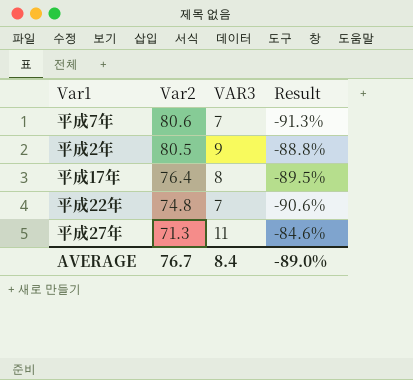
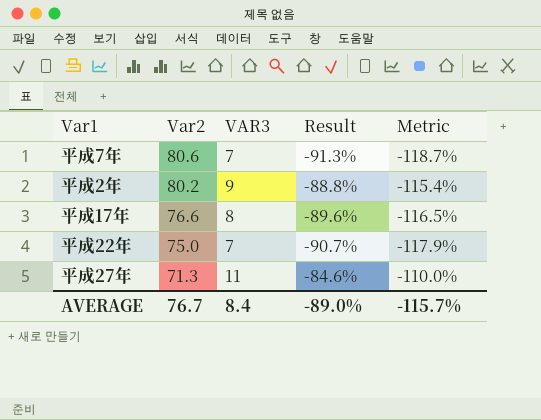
column Metric | formula: none -> [Result] * 1.3
平成2年 | Var2: 80.5 -> 80.2
平成17年 | Var2: 76.4 -> 76.6
平成17年 | Result: -89.5% -> -89.6%
平成22年 | Var2: 74.8 -> 75.0
平成22年 | Result: -90.6% -> -90.7%

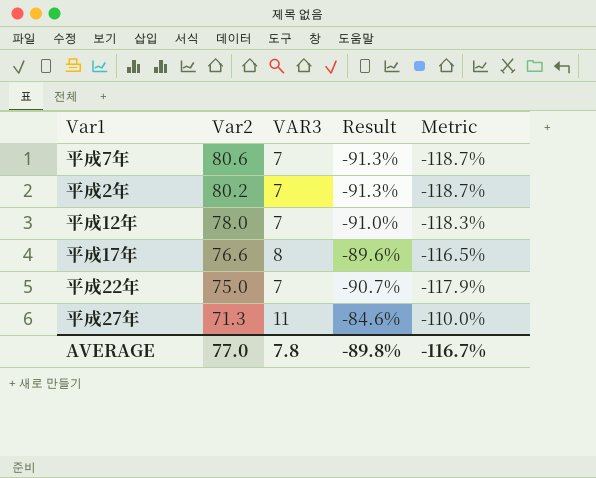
平成2年 | VAR3: 9 -> 7
平成2年 | Result: -88.8% -> -91.3%
平成2年 | Metric: -115.4% -> -118.7%
row 平成12年: none -> 78.0 | 7 | -91.0% | -118.3%
AVERAGE | Var2: 76.7 -> 77.0
AVERAGE | VAR3: 8.4 -> 7.8
AVERAGE | Result: -89.0% -> -89.8%
AVERAGE | Metric: -115.7% -> -116.7%

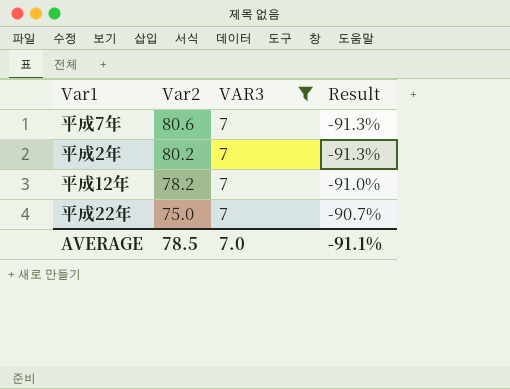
filter: none -> VAR3 = 7
column Metric | formula: [Result] * 1.3 -> none
平成12年 | Var2: 78.0 -> 78.2
AVERAGE | Var2: 77.0 -> 78.5
AVERAGE | VAR3: 7.8 -> 7.0
AVERAGE | Result: -89.8% -> -91.1%

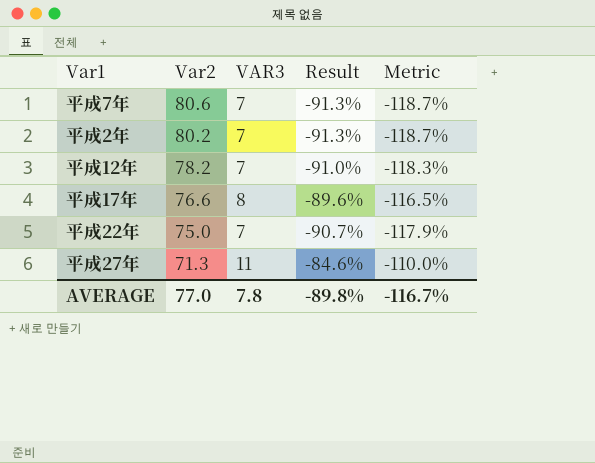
filter: VAR3 = 7 -> none
column Metric | formula: none -> [Result] * 1.3
AVERAGE | Var2: 78.5 -> 77.0
AVERAGE | VAR3: 7.0 -> 7.8
AVERAGE | Result: -91.1% -> -89.8%

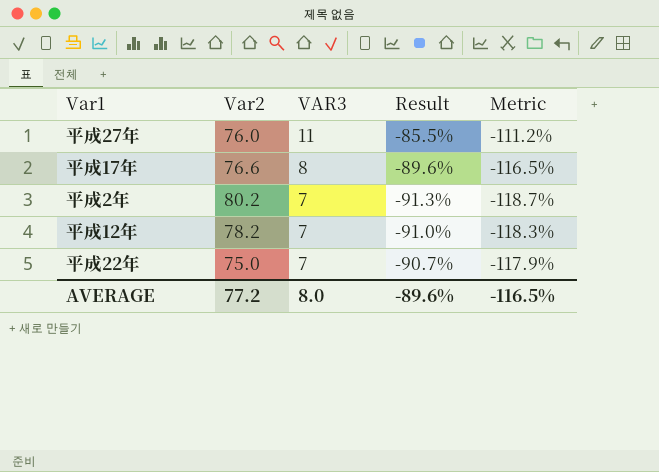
row order: Var2 descending -> VAR3 descending
row 平成7年: 80.6 | 7 | -91.3% | -118.7% -> none
平成27年 | Var2: 71.3 -> 76.0
平成27年 | Result: -84.6% -> -85.5%
平成27年 | Metric: -110.0% -> -111.2%
AVERAGE | Var2: 77.0 -> 77.2
AVERAGE | VAR3: 7.8 -> 8.0
AVERAGE | Result: -89.8% -> -89.6%
AVERAGE | Metric: -116.7% -> -116.5%

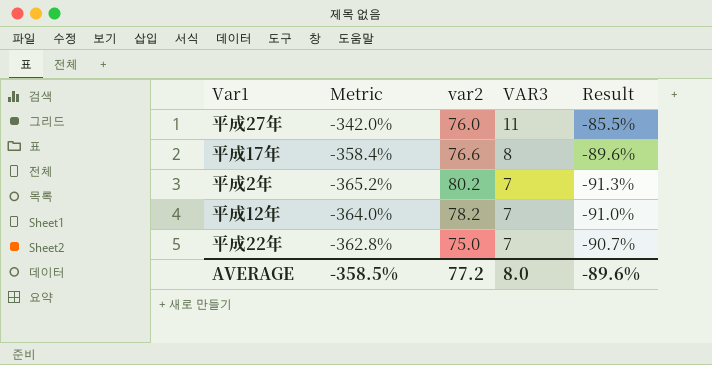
column Metric | formula: [Result] * 1.3 -> [Result] * 4
column Metric | position: 5 -> 2
column name: Var2 -> var2
AVERAGE | Metric: -116.5% -> -358.5%

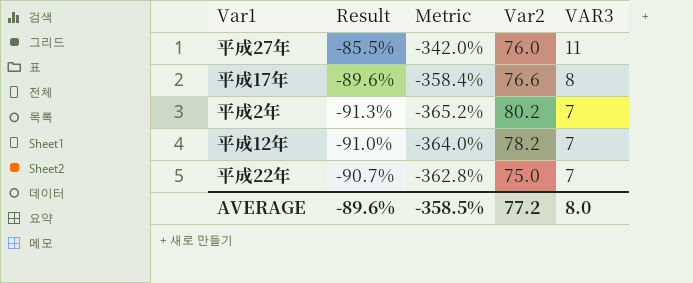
column Result | position: 5 -> 2
column name: var2 -> Var2

